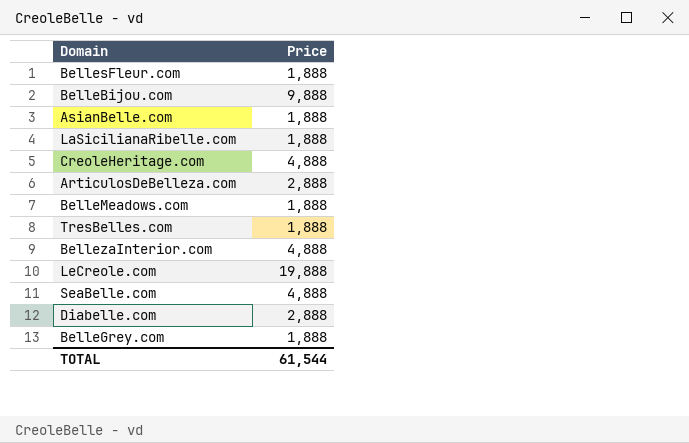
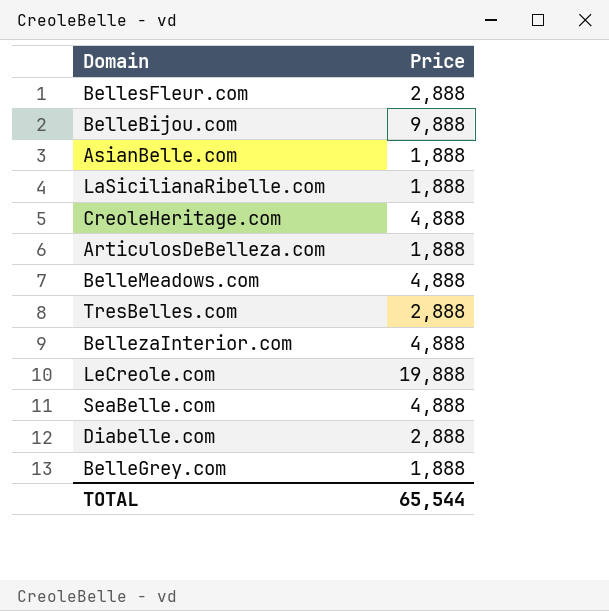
BellesFleur.com | Price: 1,888 -> 2,888
ArticulosDeBelleza.com | Price: 2,888 -> 1,888
BelleMeadows.com | Price: 1,888 -> 4,888
TresBelles.com | Price: 1,888 -> 2,888
TOTAL | Price: 61,544 -> 65,544

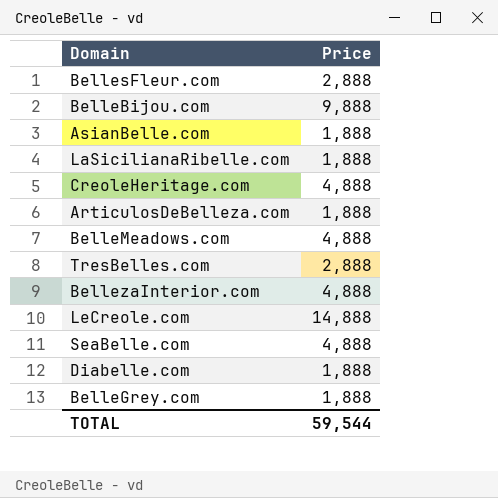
LeCreole.com | Price: 19,888 -> 14,888
Diabelle.com | Price: 2,888 -> 1,888
TOTAL | Price: 65,544 -> 59,544

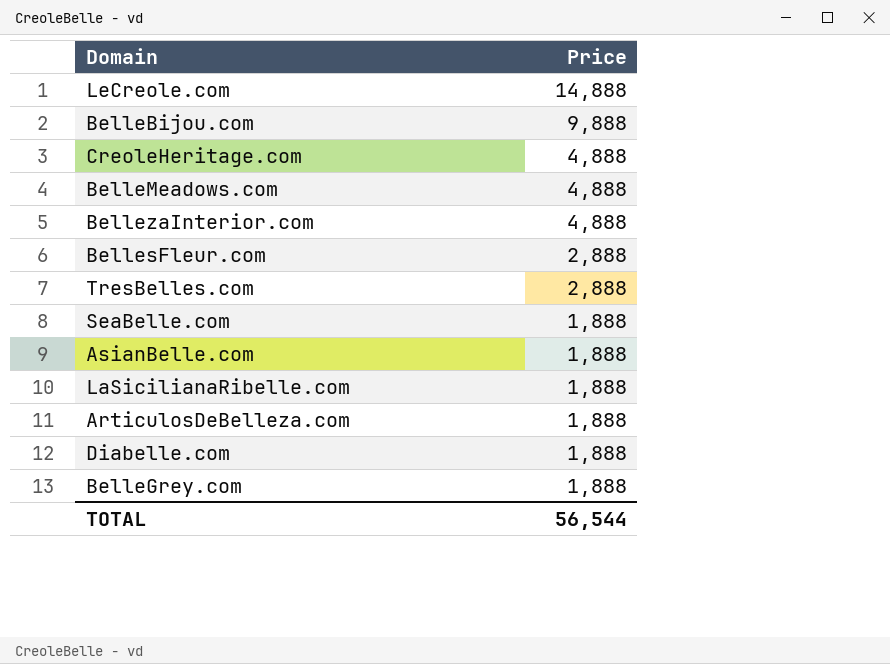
row order: none -> Price descending
SeaBelle.com | Price: 4,888 -> 1,888
TOTAL | Price: 59,544 -> 56,544

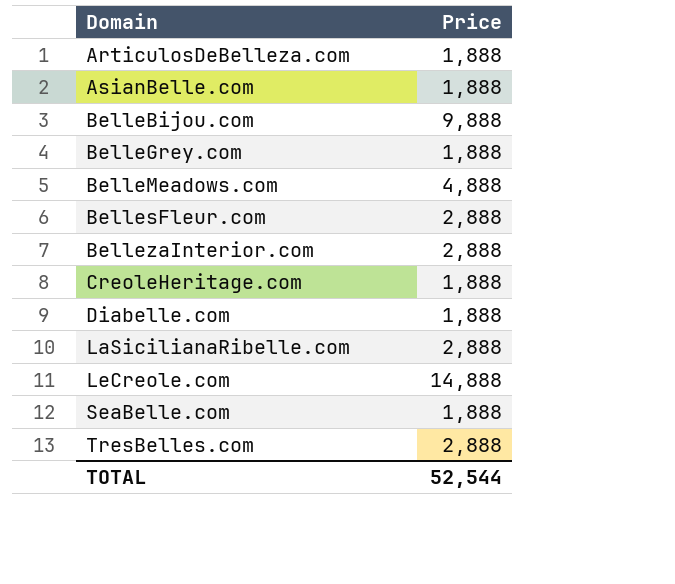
row order: Price descending -> Domain ascending
BellezaInterior.com | Price: 4,888 -> 2,888
CreoleHeritage.com | Price: 4,888 -> 1,888
LaSicilianaRibelle.com | Price: 1,888 -> 2,888
TOTAL | Price: 56,544 -> 52,544

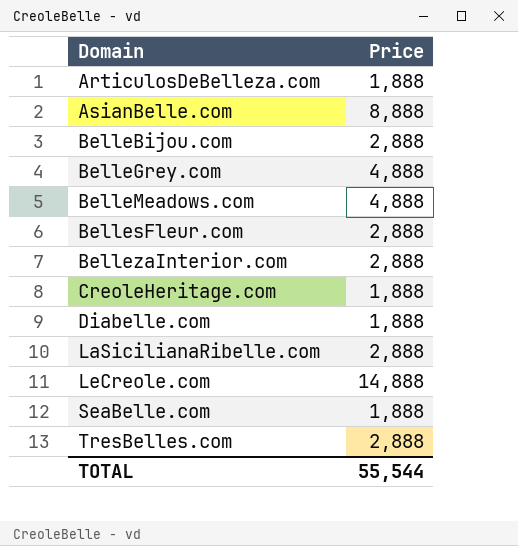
AsianBelle.com | Price: 1,888 -> 8,888
BelleBijou.com | Price: 9,888 -> 2,888
BelleGrey.com | Price: 1,888 -> 4,888
TOTAL | Price: 52,544 -> 55,544

